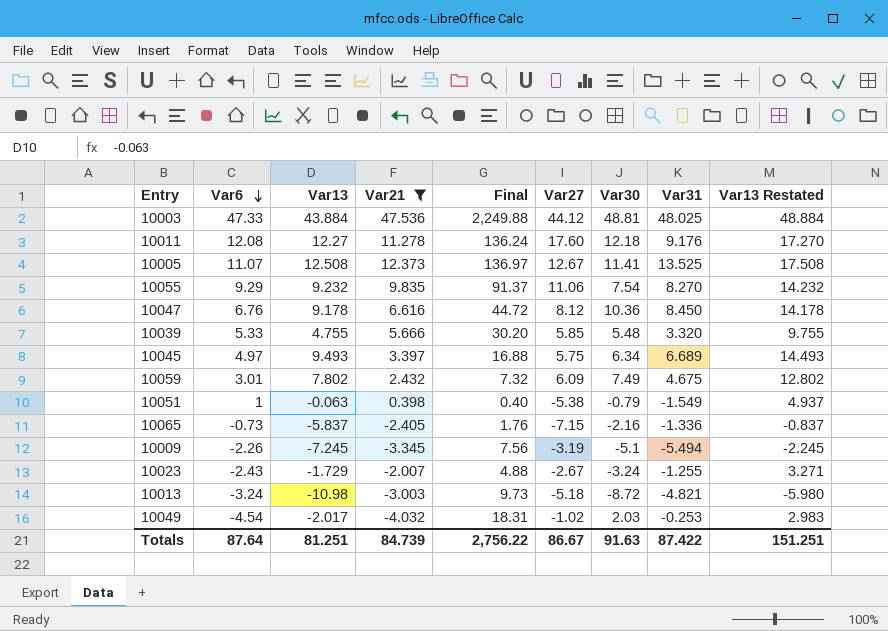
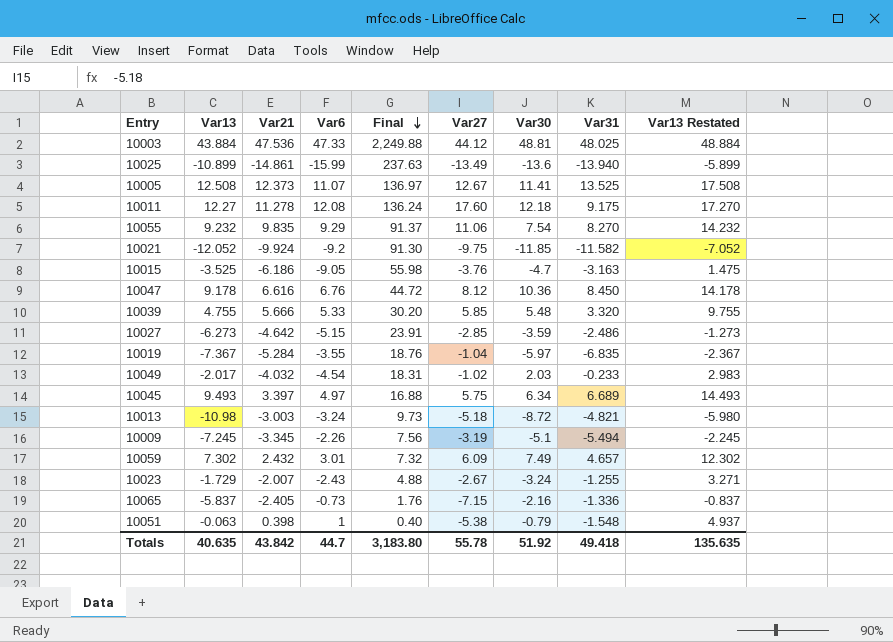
filter: Var21 >= -4.032 -> none
row order: Var6 descending -> Final descending
column Var6 | position: 2 -> 4
10011 | Var31: 9.176 -> 9.175
10049 | Var31: -0.253 -> -0.233
10059 | Var13: 7.802 -> 7.302
10059 | Var31: 4.675 -> 4.657
10059 | Var13 Restated: 12.802 -> 12.302
10051 | Var31: -1.549 -> -1.548
Totals | Var13: 81.251 -> 40.635
Totals | Var21: 84.739 -> 43.842
Totals | Var6: 87.64 -> 44.7
Totals | Final: 2,756.22 -> 3,183.80
Totals | Var27: 86.67 -> 55.78
Totals | Var30: 91.63 -> 51.92
Totals | Var31: 87.422 -> 49.418
Totals | Var13 Restated: 151.251 -> 135.635

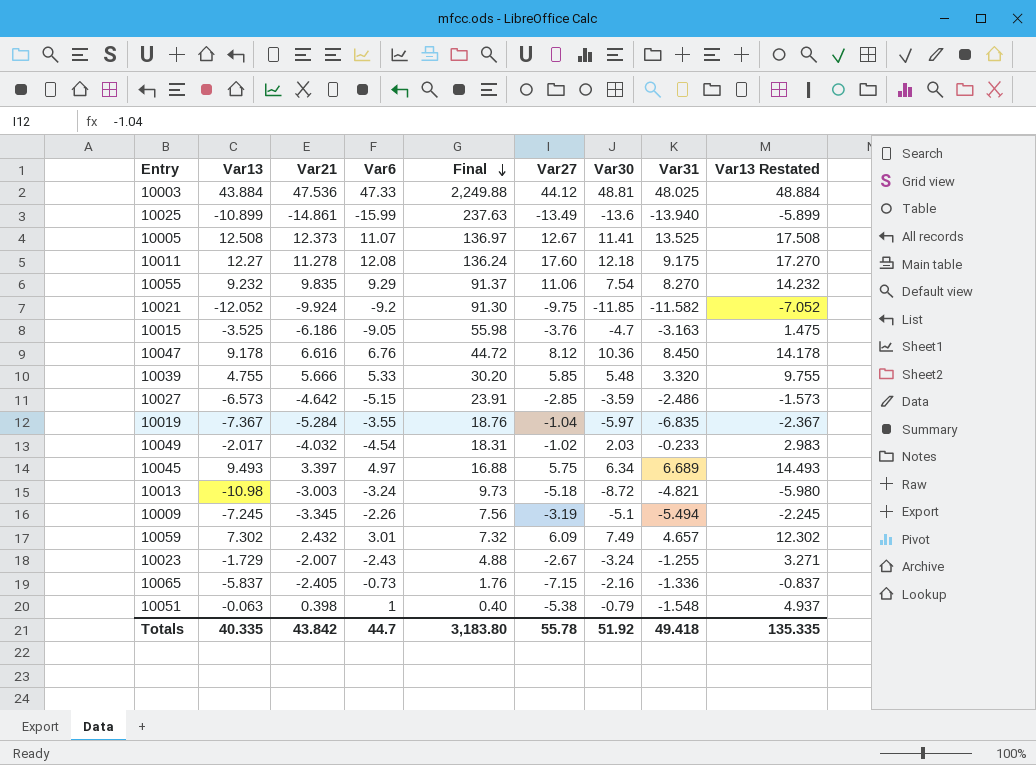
10027 | Var13: -6.273 -> -6.573
10027 | Var13 Restated: -1.273 -> -1.573
Totals | Var13: 40.635 -> 40.335
Totals | Var13 Restated: 135.635 -> 135.335

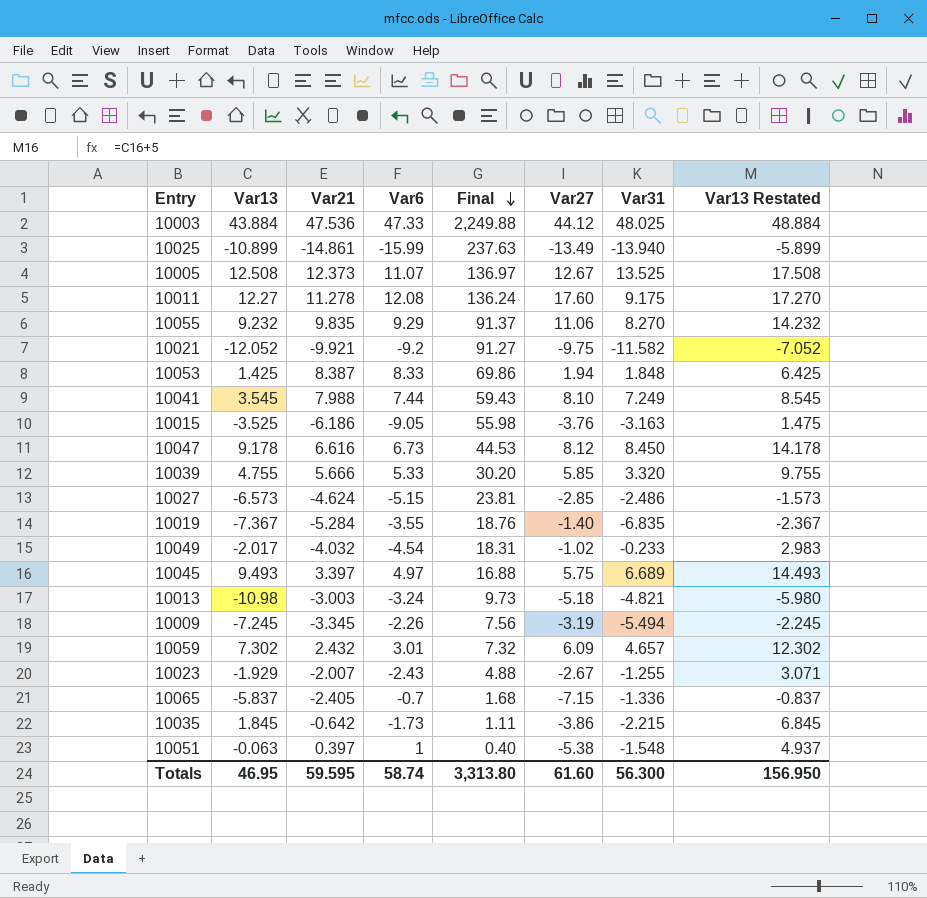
column Var30 | position: 7 -> none
10021 | Var21: -9.924 -> -9.921
10021 | Final: 91.30 -> 91.27
row 10053: none -> 1.425 | 8.387 | 8.33 | 69.86 | 1.94 | 1.848 | 6.425
row 10041: none -> 3.545 | 7.988 | 7.44 | 59.43 | 8.10 | 7.249 | 8.545
10047 | Var6: 6.76 -> 6.73
10047 | Final: 44.72 -> 44.53
10027 | Var21: -4.642 -> -4.624
10027 | Final: 23.91 -> 23.81
10019 | Var27: -1.04 -> -1.40
10023 | Var13: -1.729 -> -1.929
10023 | Var13 Restated: 3.271 -> 3.071
10065 | Var6: -0.73 -> -0.7
10065 | Final: 1.76 -> 1.68
row 10035: none -> 1.845 | -0.642 | -1.73 | 1.11 | -3.86 | -2.215 | 6.845
10051 | Var21: 0.398 -> 0.397
Totals | Var13: 40.335 -> 46.95
Totals | Var21: 43.842 -> 59.595
Totals | Var6: 44.7 -> 58.74
Totals | Final: 3,183.80 -> 3,313.80
Totals | Var27: 55.78 -> 61.60
Totals | Var31: 49.418 -> 56.300
Totals | Var13 Restated: 135.335 -> 156.950

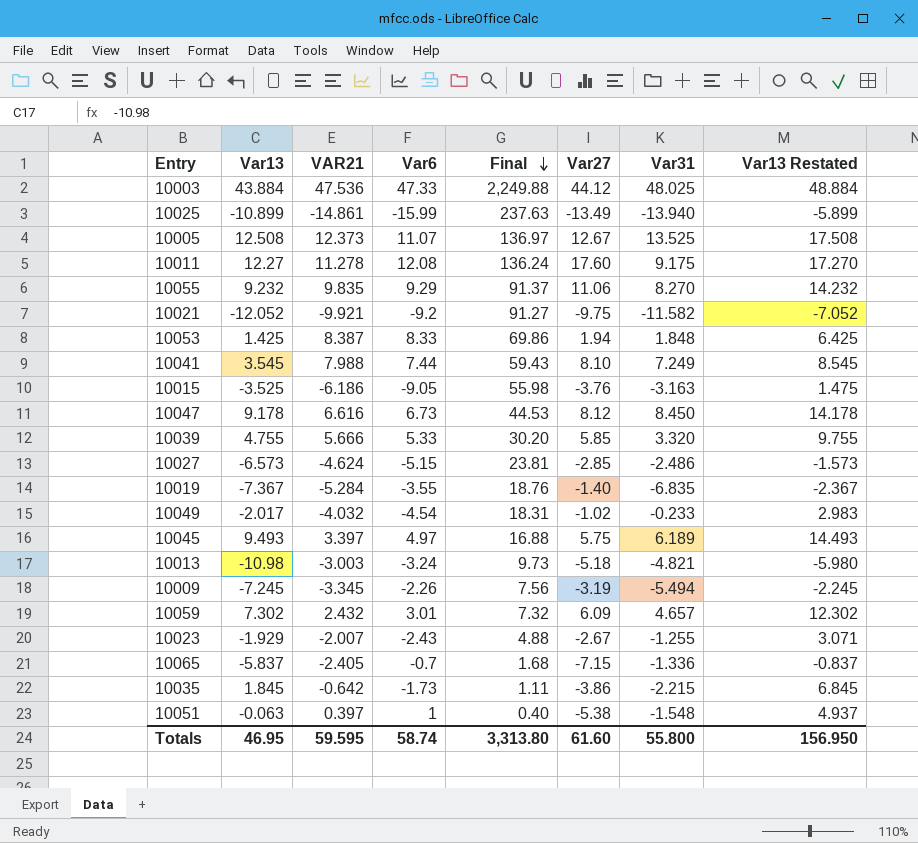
column name: Var21 -> VAR21
10045 | Var31: 6.689 -> 6.189
Totals | Var31: 56.300 -> 55.800

